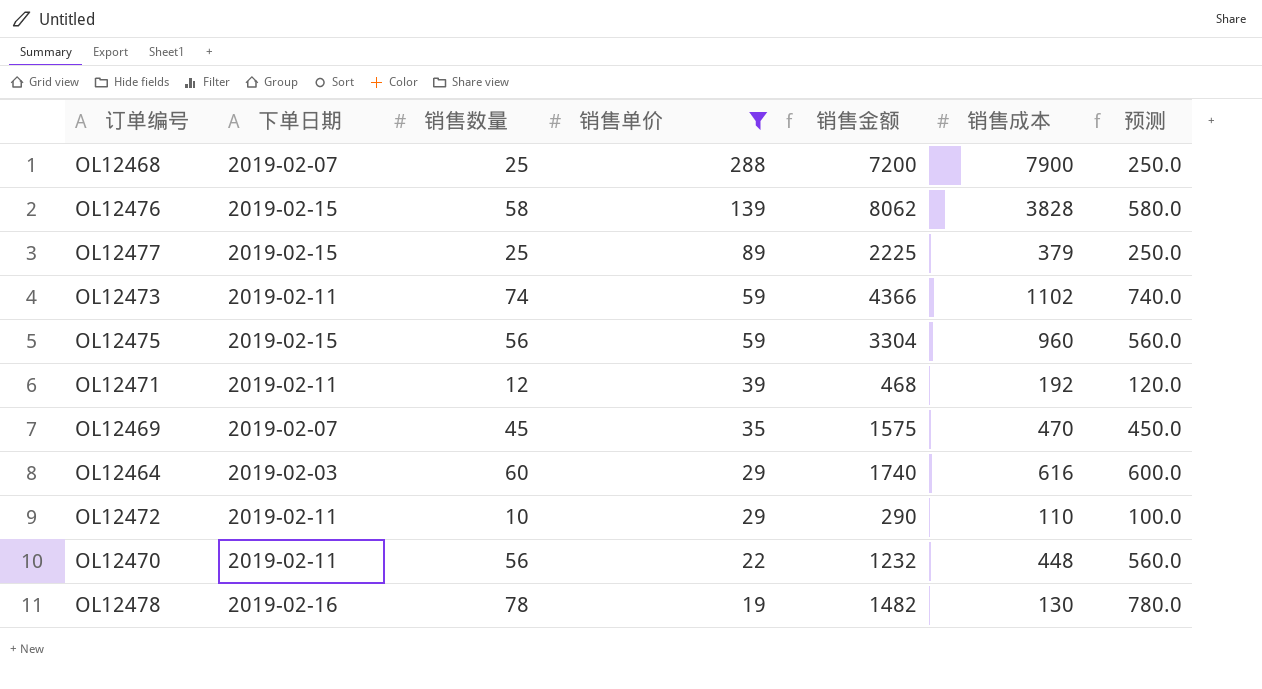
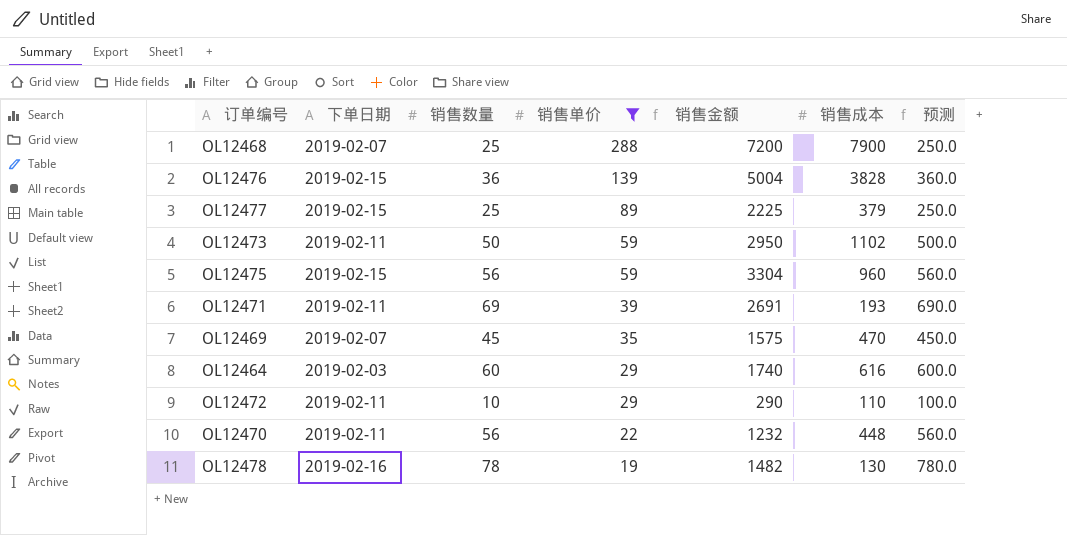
OL12476 | 销售数量: 58 -> 36
OL12476 | 销售金额: 8062 -> 5004
OL12476 | 预测: 580.0 -> 360.0
OL12473 | 销售数量: 74 -> 50
OL12473 | 销售金额: 4366 -> 2950
OL12473 | 预测: 740.0 -> 500.0
OL12471 | 销售数量: 12 -> 69
OL12471 | 销售金额: 468 -> 2691
OL12471 | 销售成本: 192 -> 193
OL12471 | 预测: 120.0 -> 690.0

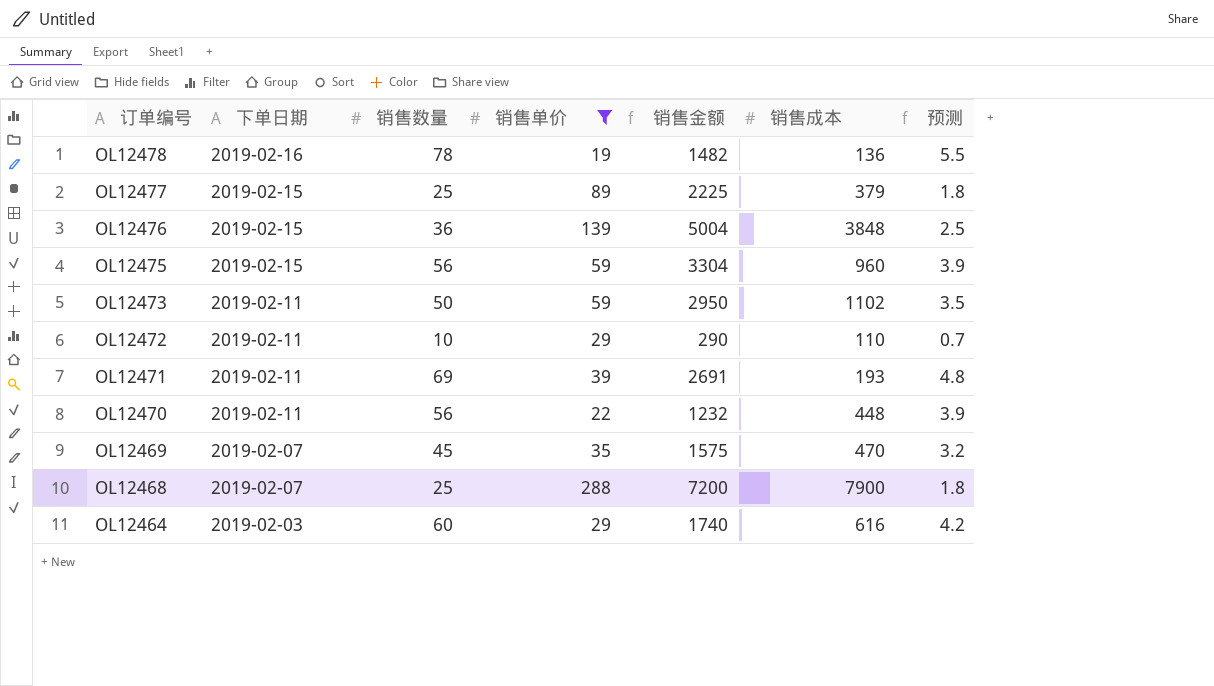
row order: 销售单价 descending -> 订单编号 descending
column 预测 | formula: [销售数量] * 10 -> [销售数量] * 0.07
OL12478 | 销售成本: 130 -> 136
OL12476 | 销售成本: 3828 -> 3848

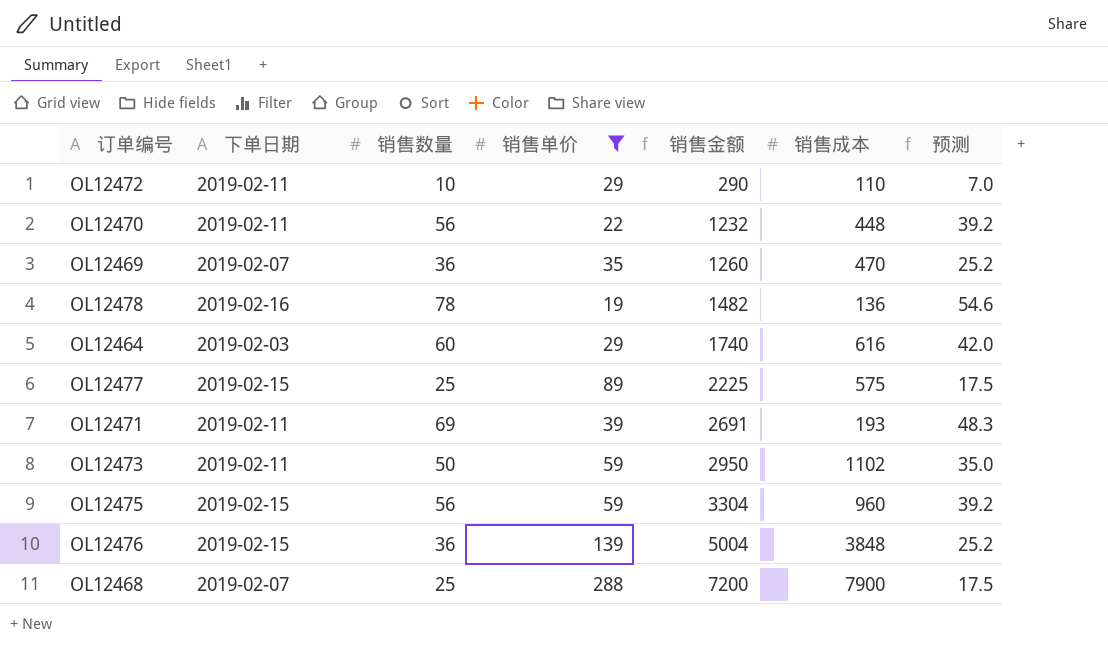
row order: 订单编号 descending -> 销售金额 ascending
column 预测 | formula: [销售数量] * 0.07 -> [销售数量] * 0.7
OL12469 | 销售数量: 45 -> 36
OL12469 | 销售金额: 1575 -> 1260
OL12477 | 销售成本: 379 -> 575

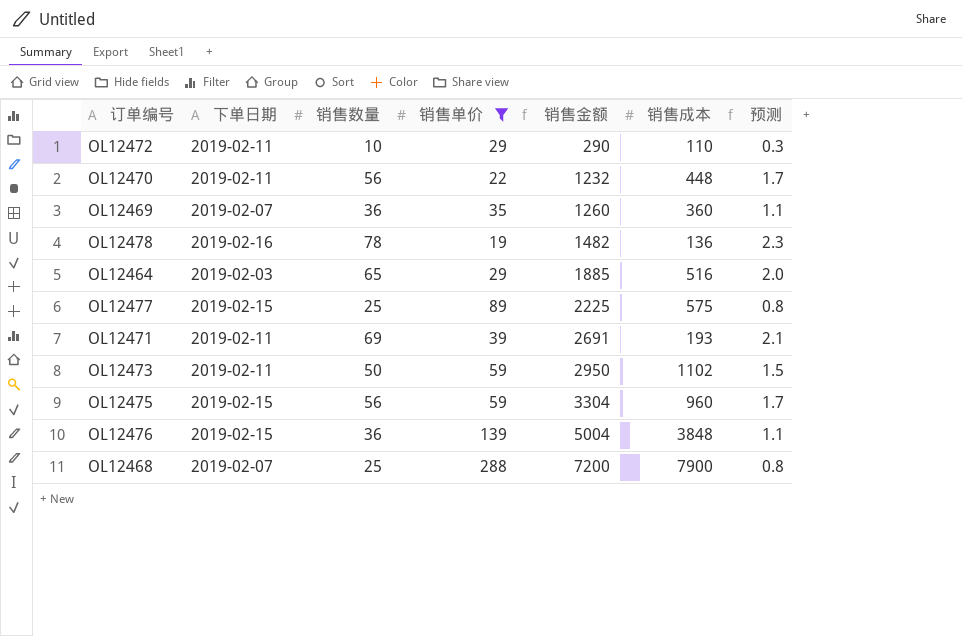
column 预测 | formula: [销售数量] * 0.7 -> [销售数量] * 0.03
OL12469 | 销售成本: 470 -> 360
OL12464 | 销售数量: 60 -> 65
OL12464 | 销售金额: 1740 -> 1885
OL12464 | 销售成本: 616 -> 516

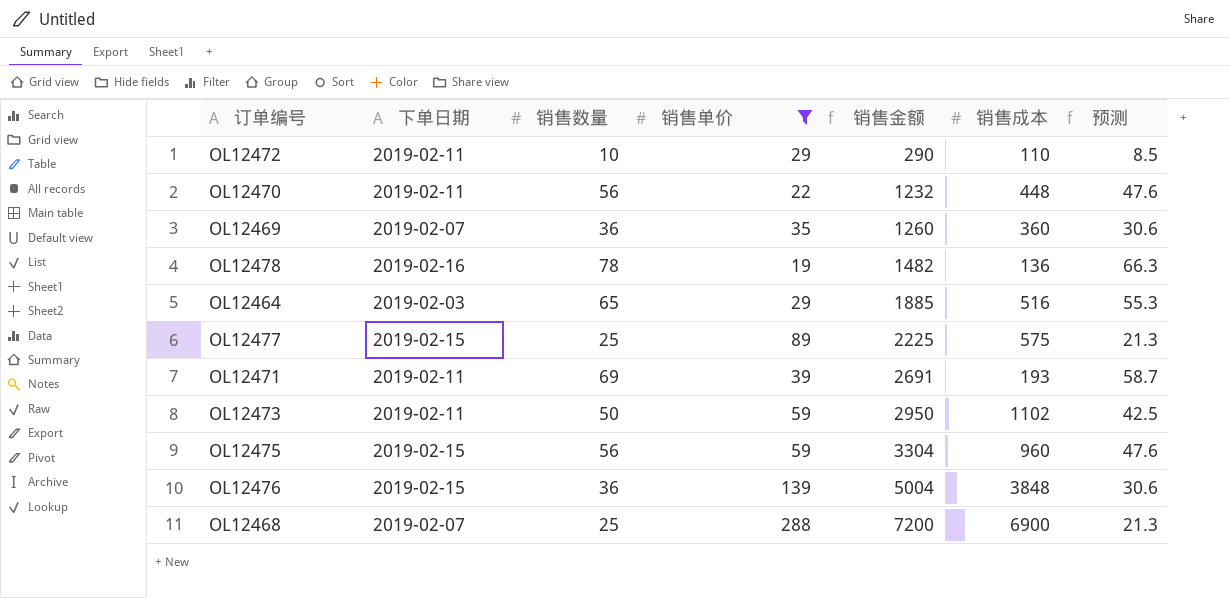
column 预测 | formula: [销售数量] * 0.03 -> [销售数量] * 0.85
OL12468 | 销售成本: 7900 -> 6900

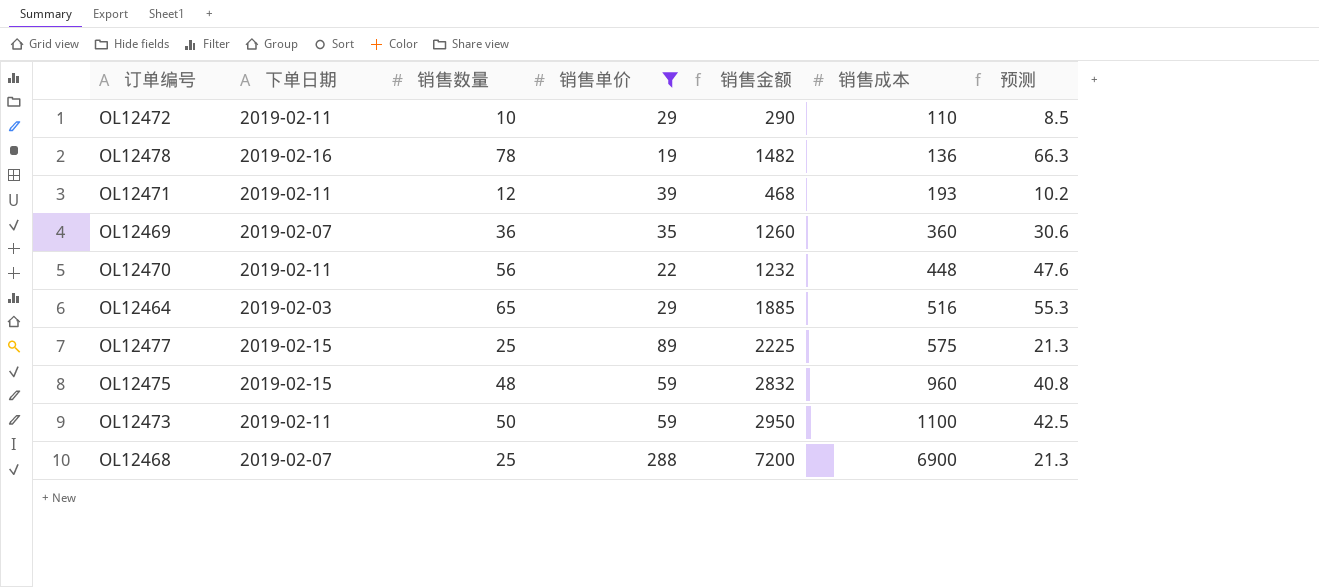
row order: 销售金额 ascending -> 销售成本 ascending
row OL12476: 2019-02-15 | 36 | 139 | 5004 | 3848 | 30.6 -> none
OL12471 | 销售数量: 69 -> 12
OL12471 | 销售金额: 2691 -> 468
OL12471 | 预测: 58.7 -> 10.2
OL12475 | 销售数量: 56 -> 48
OL12475 | 销售金额: 3304 -> 2832
OL12475 | 预测: 47.6 -> 40.8
OL12473 | 销售成本: 1102 -> 1100

